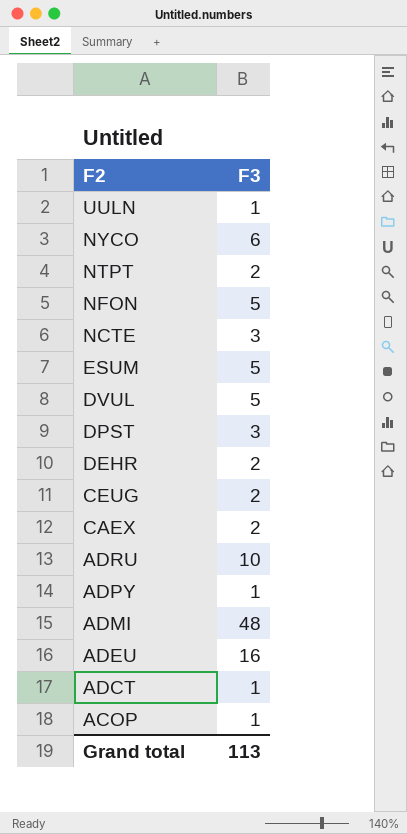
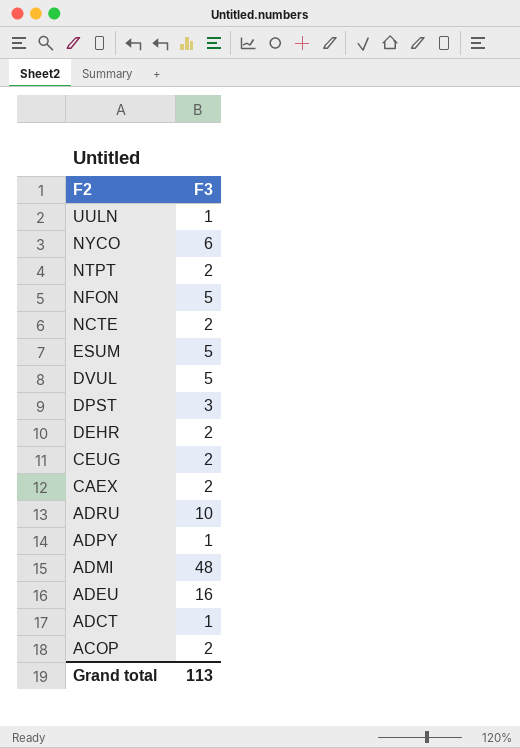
NCTE | F3: 3 -> 2
ACOP | F3: 1 -> 2

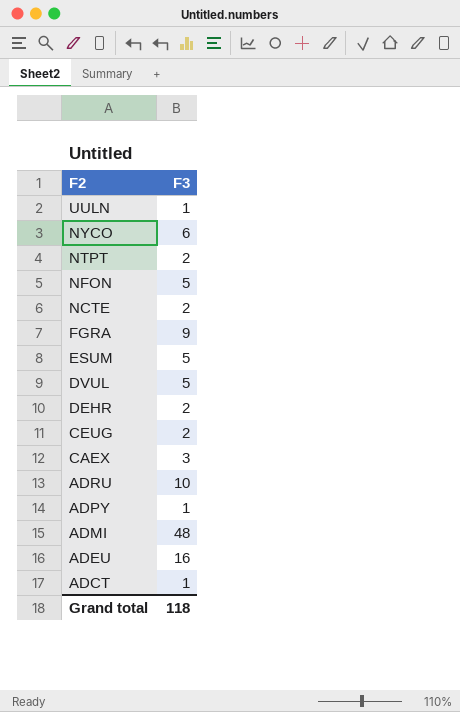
row DPST: 3 -> none
row ACOP: 2 -> none
row FGRA: none -> 9
CAEX | F3: 2 -> 3
Grand total | F3: 113 -> 118

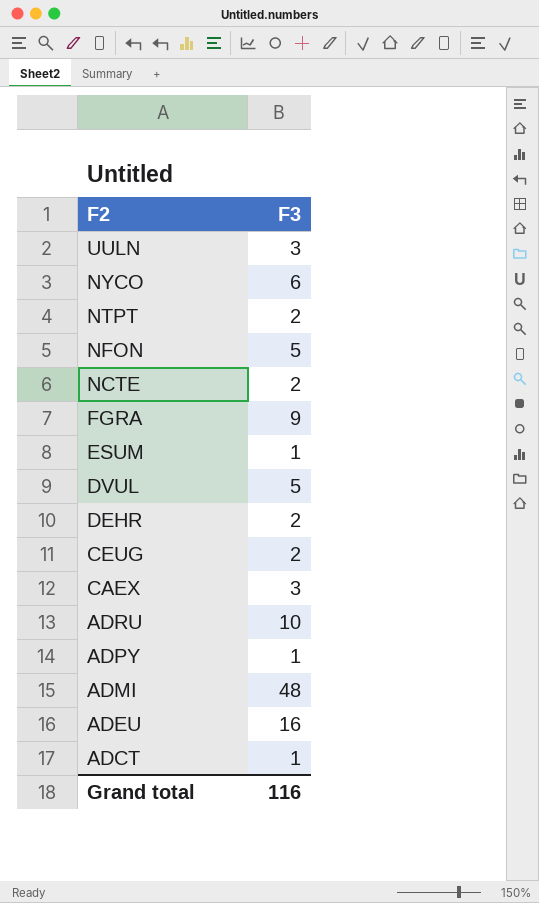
UULN | F3: 1 -> 3
ESUM | F3: 5 -> 1
Grand total | F3: 118 -> 116

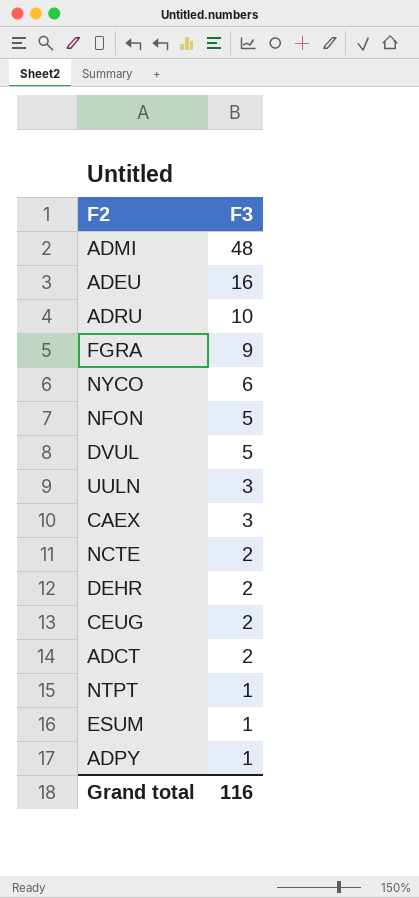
row order: F2 descending -> F3 descending
ADCT | F3: 1 -> 2
NTPT | F3: 2 -> 1

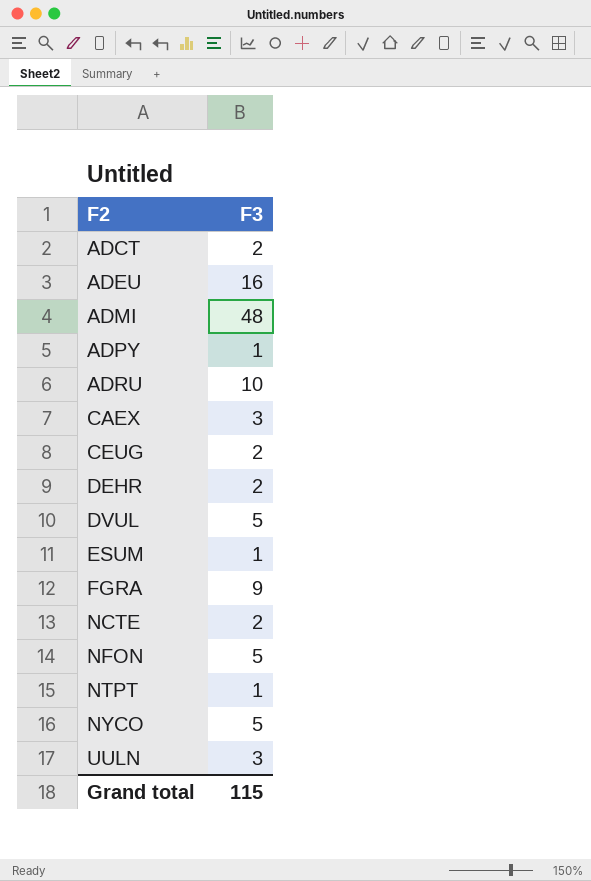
row order: F3 descending -> F2 ascending
NYCO | F3: 6 -> 5
Grand total | F3: 116 -> 115

